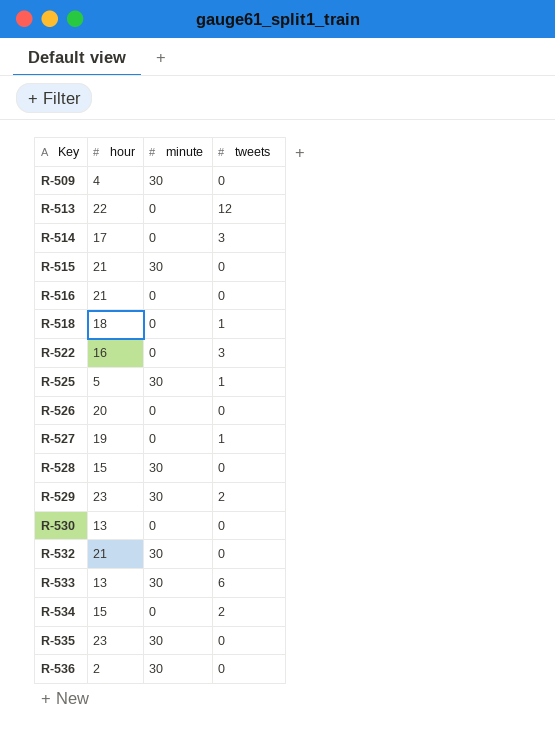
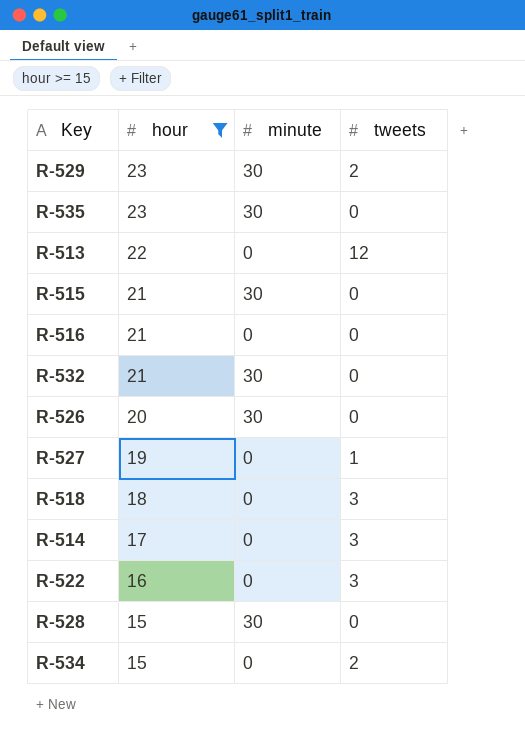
filter: none -> hour >= 15
row order: Key ascending -> hour descending
R-526 | minute: 0 -> 30
R-518 | tweets: 1 -> 3

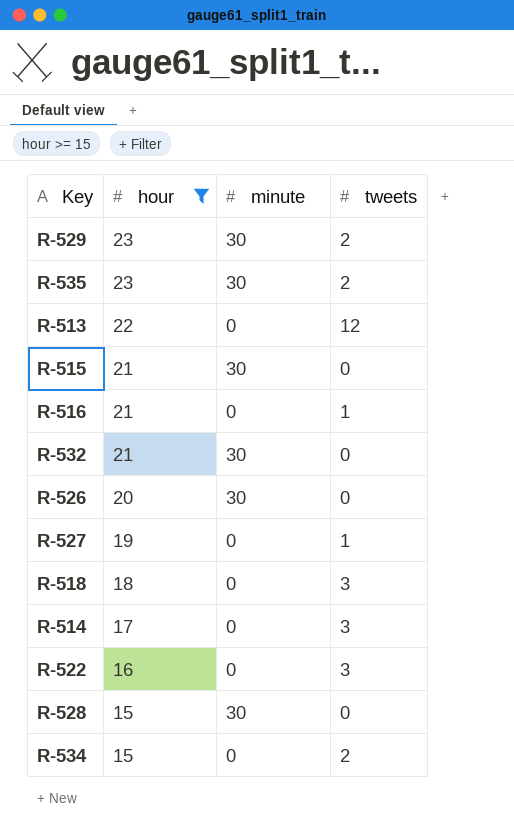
R-535 | tweets: 0 -> 2
R-516 | tweets: 0 -> 1

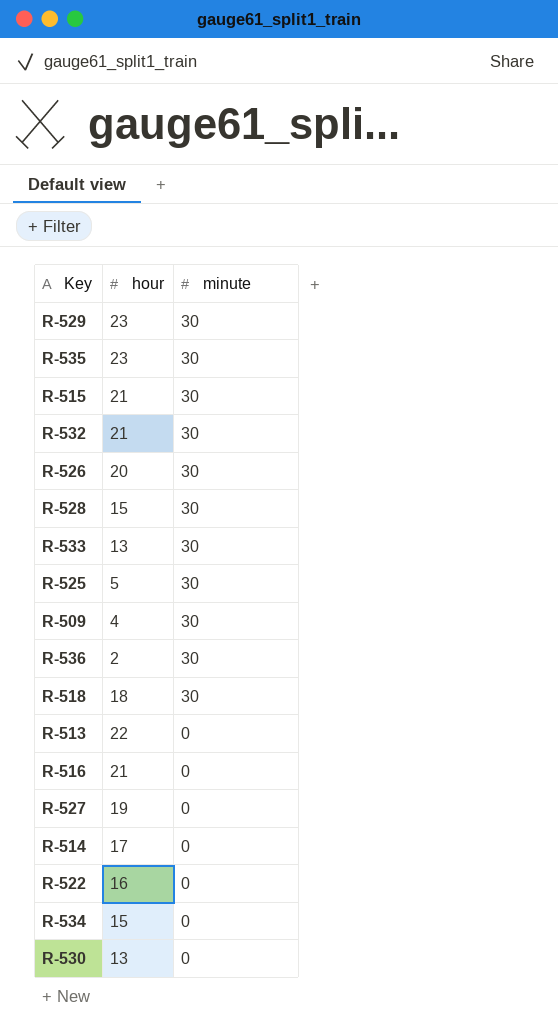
filter: hour >= 15 -> none
row order: hour descending -> minute descending
column tweets | position: 4 -> none
R-518 | minute: 0 -> 30

